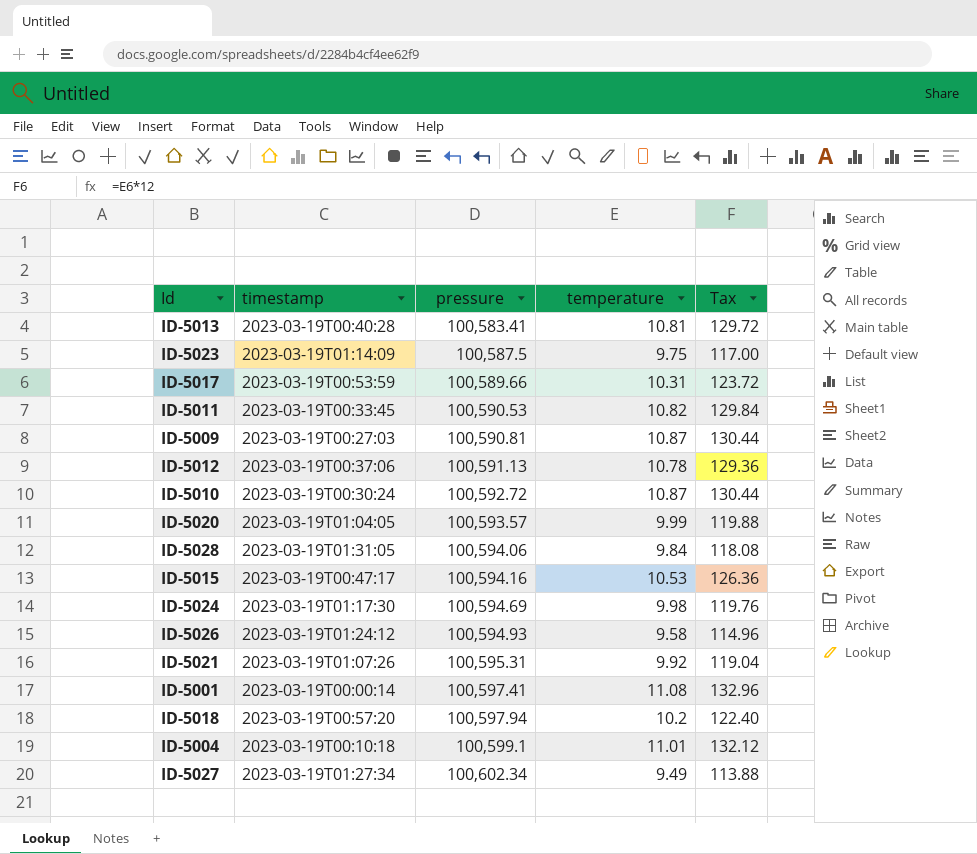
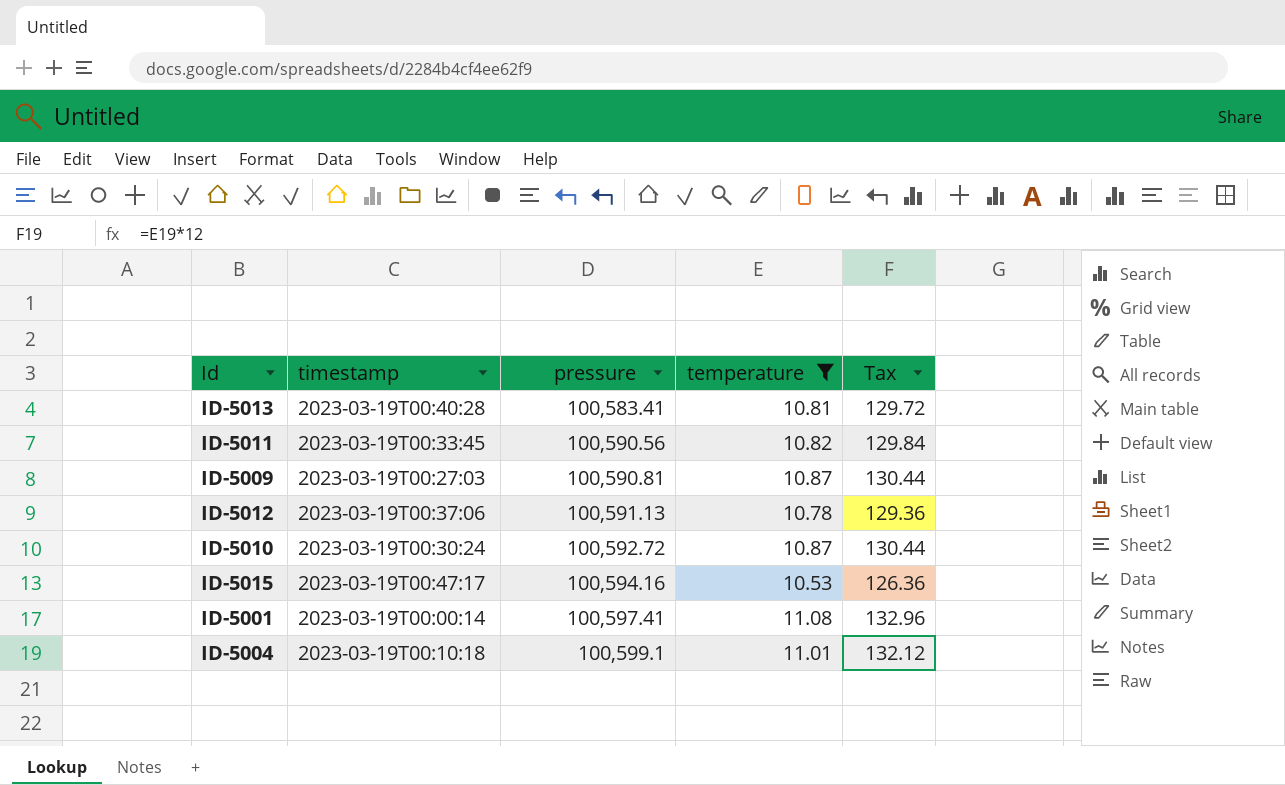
filter: none -> temperature >= 10.53
ID-5011 | pressure: 100,590.53 -> 100,590.56

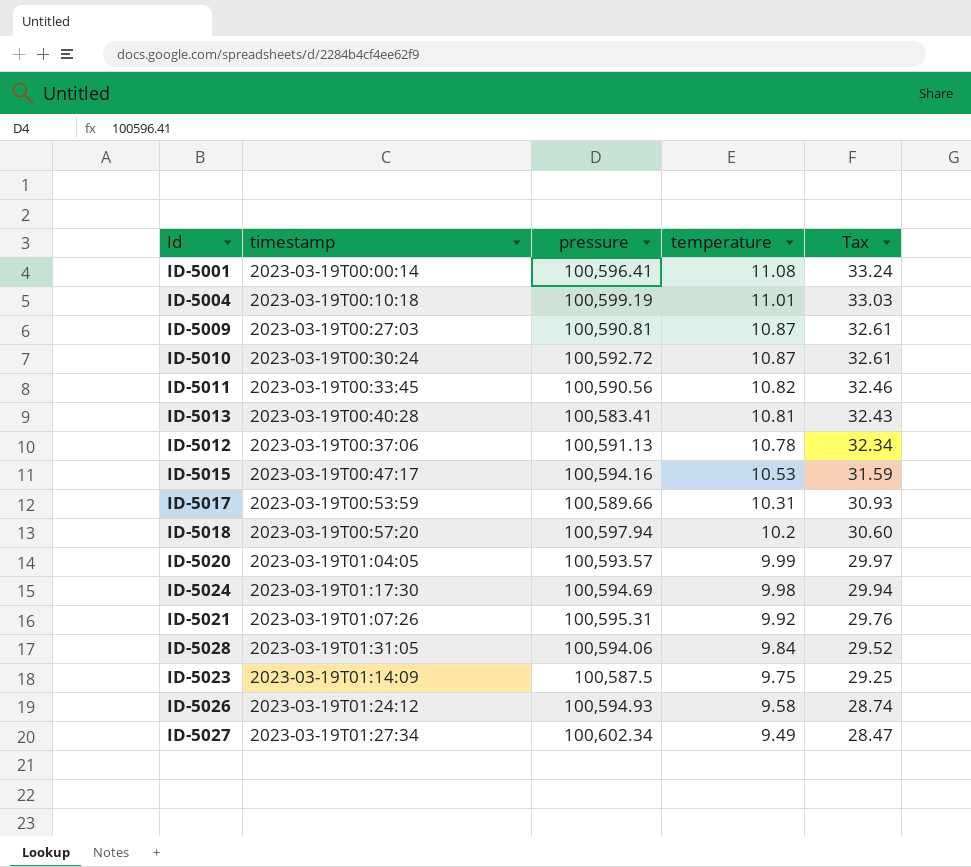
filter: temperature >= 10.53 -> none
row order: pressure ascending -> temperature descending
column Tax | formula: [temperature] * 12 -> [temperature] * 3
ID-5001 | pressure: 100,597.41 -> 100,596.41
ID-5004 | pressure: 100,599.1 -> 100,599.19

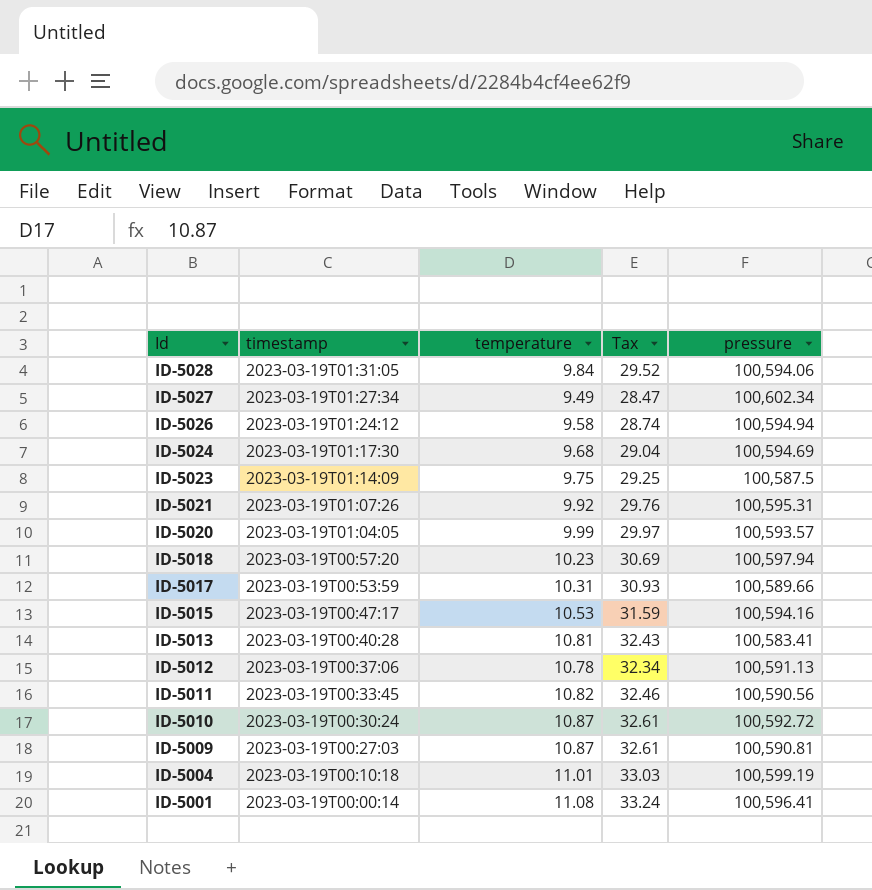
row order: temperature descending -> Id descending
column pressure | position: 3 -> 5
ID-5026 | pressure: 100,594.93 -> 100,594.94
ID-5024 | temperature: 9.98 -> 9.68
ID-5024 | Tax: 29.94 -> 29.04
ID-5018 | temperature: 10.2 -> 10.23
ID-5018 | Tax: 30.60 -> 30.69

